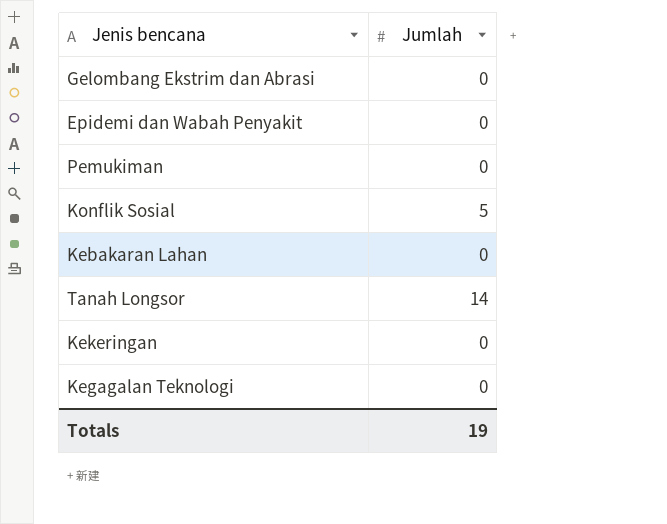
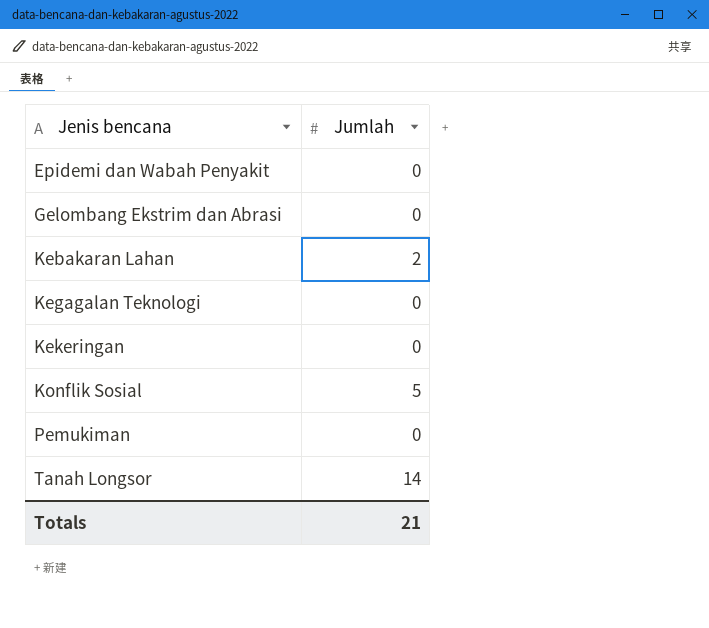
row order: none -> Jenis bencana ascending
Kebakaran Lahan | Jumlah: 0 -> 2
Totals | Jumlah: 19 -> 21

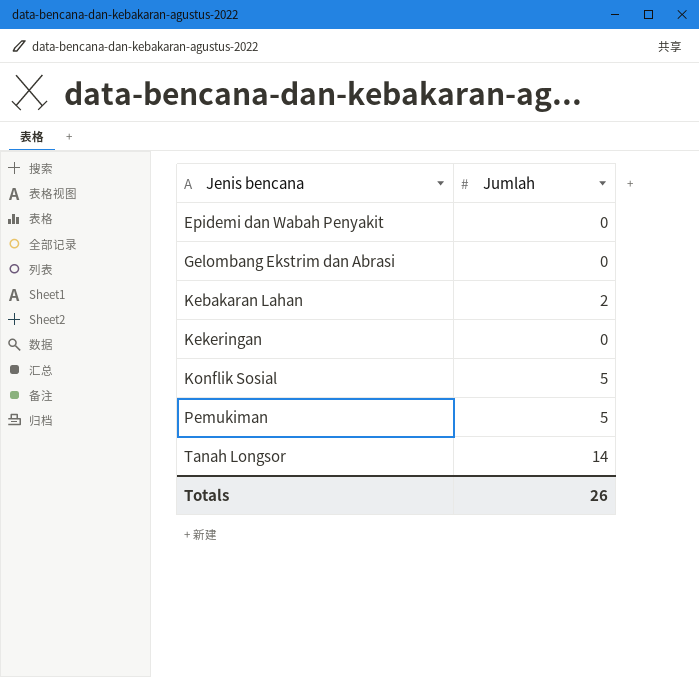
row Kegagalan Teknologi: 0 -> none
Pemukiman | Jumlah: 0 -> 5
Totals | Jumlah: 21 -> 26

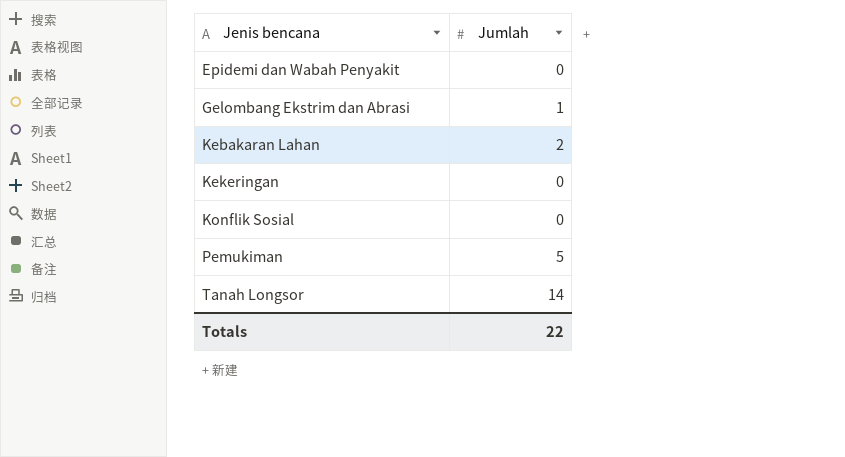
Gelombang Ekstrim dan Abrasi | Jumlah: 0 -> 1
Konflik Sosial | Jumlah: 5 -> 0
Totals | Jumlah: 26 -> 22

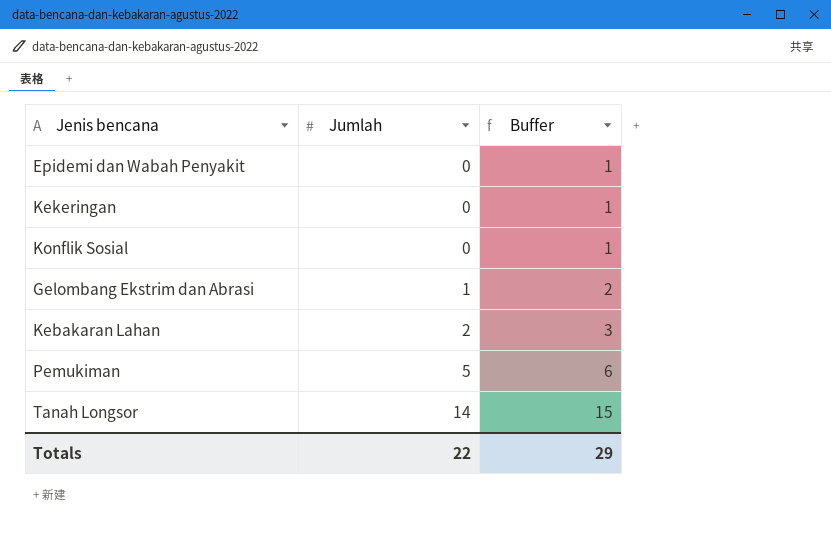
row order: Jenis bencana ascending -> Jumlah ascending
column Buffer | formula: none -> [Jumlah] + 1

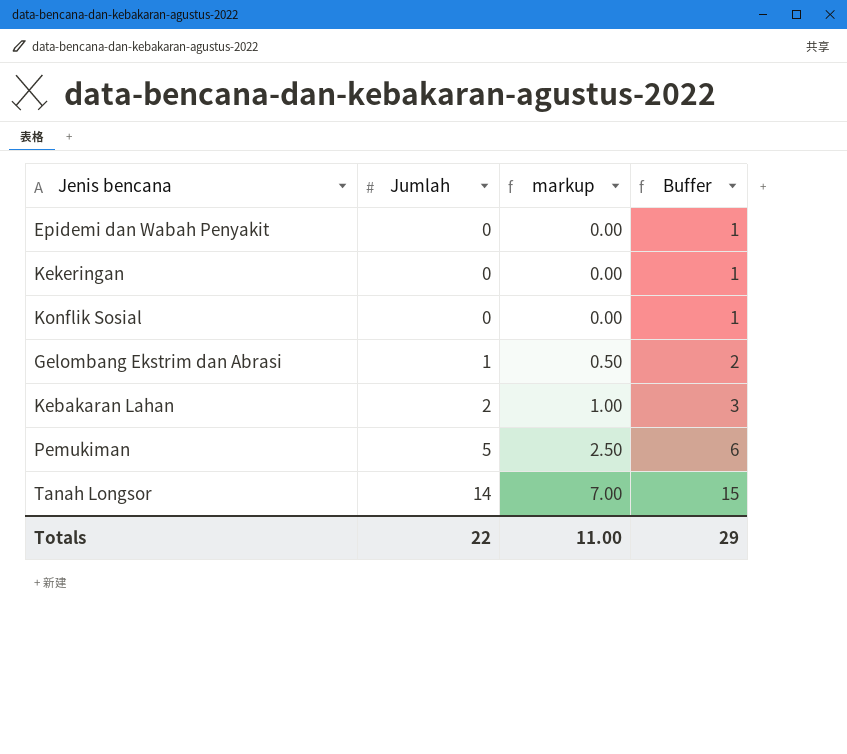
column markup | formula: none -> [Jumlah] * 0.5

